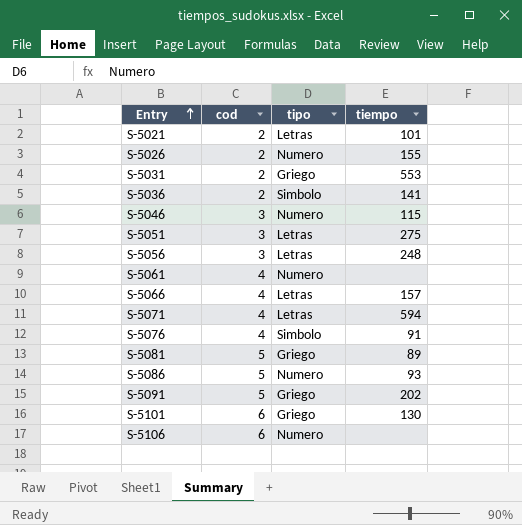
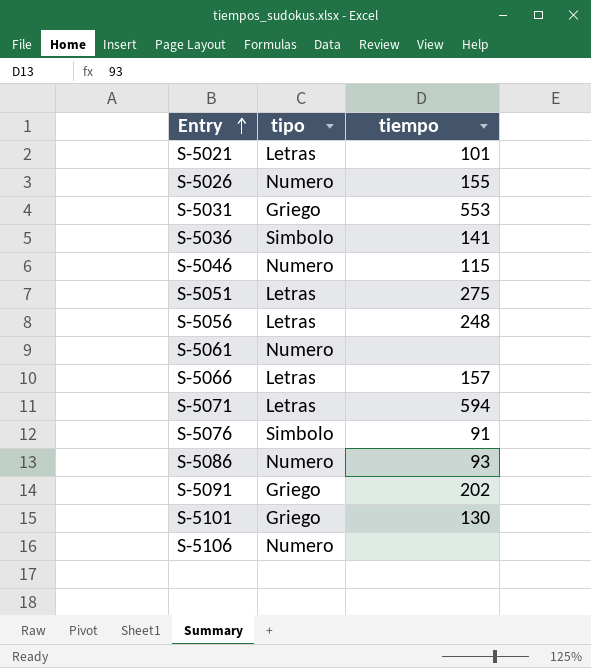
column cod | position: 2 -> none
row S-5081: 5 | Griego | 89 -> none

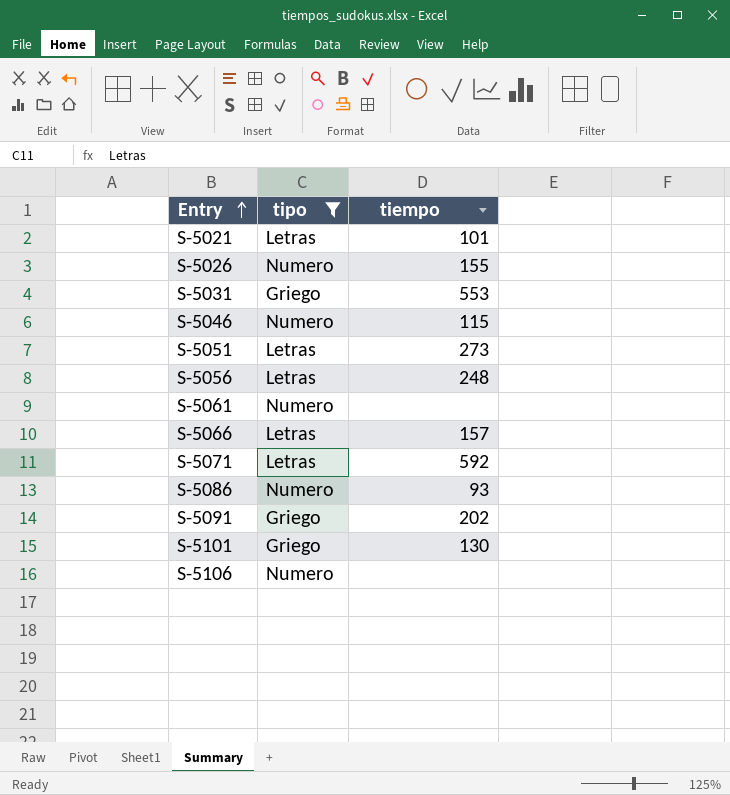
filter: none -> tipo != Simbolo
S-5051 | tiempo: 275 -> 273
S-5071 | tiempo: 594 -> 592

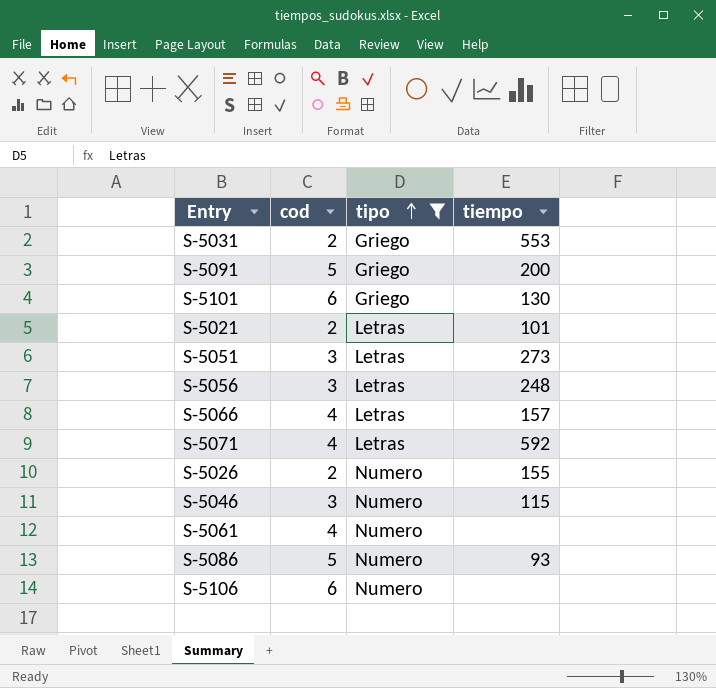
row order: Entry ascending -> tipo ascending
column cod | position: none -> 2
S-5091 | tiempo: 202 -> 200

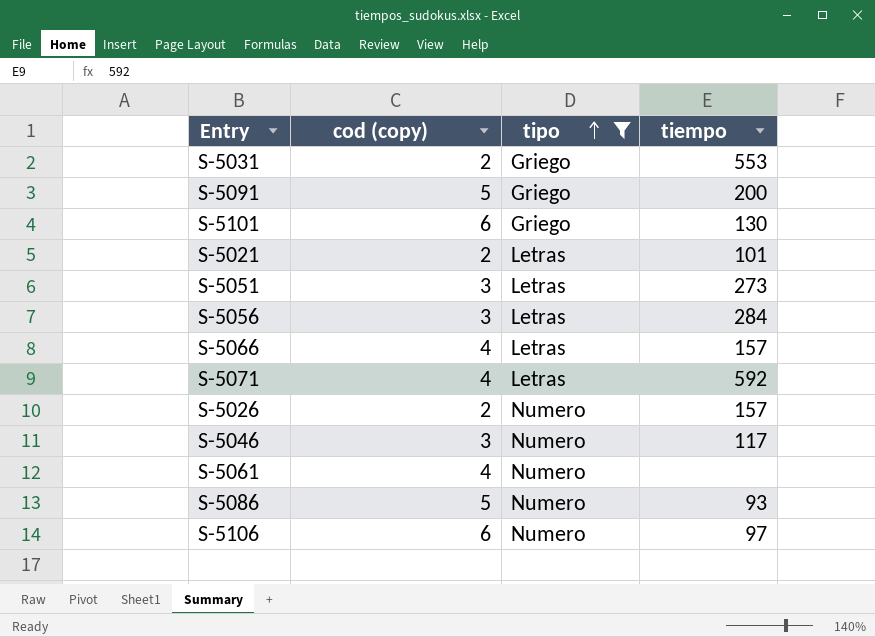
column name: cod -> cod (copy)
S-5056 | tiempo: 248 -> 284
S-5026 | tiempo: 155 -> 157
S-5046 | tiempo: 115 -> 117
S-5106 | tiempo: none -> 97

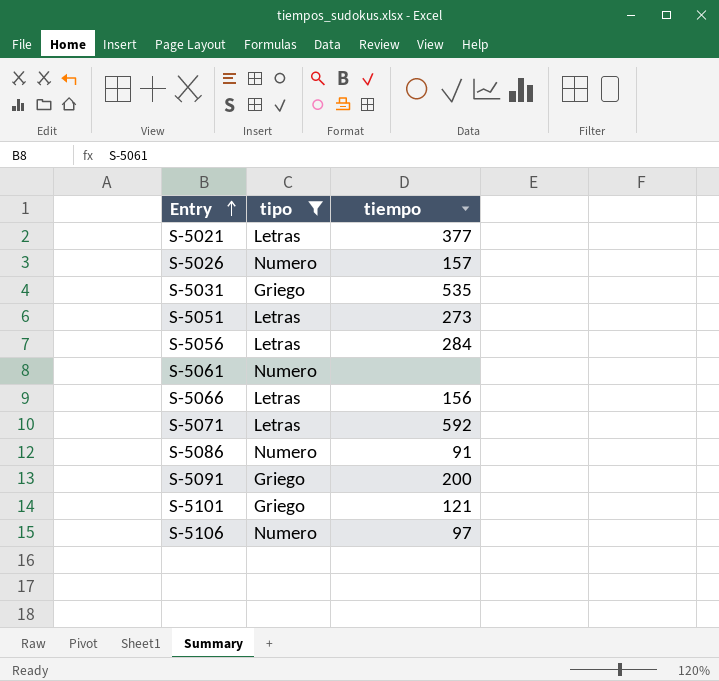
row order: tipo ascending -> Entry ascending
column cod (copy) | position: 2 -> none
row S-5046: 3 | Numero | 117 -> none
S-5021 | tiempo: 101 -> 377
S-5031 | tiempo: 553 -> 535
S-5066 | tiempo: 157 -> 156
S-5086 | tiempo: 93 -> 91
S-5101 | tiempo: 130 -> 121

